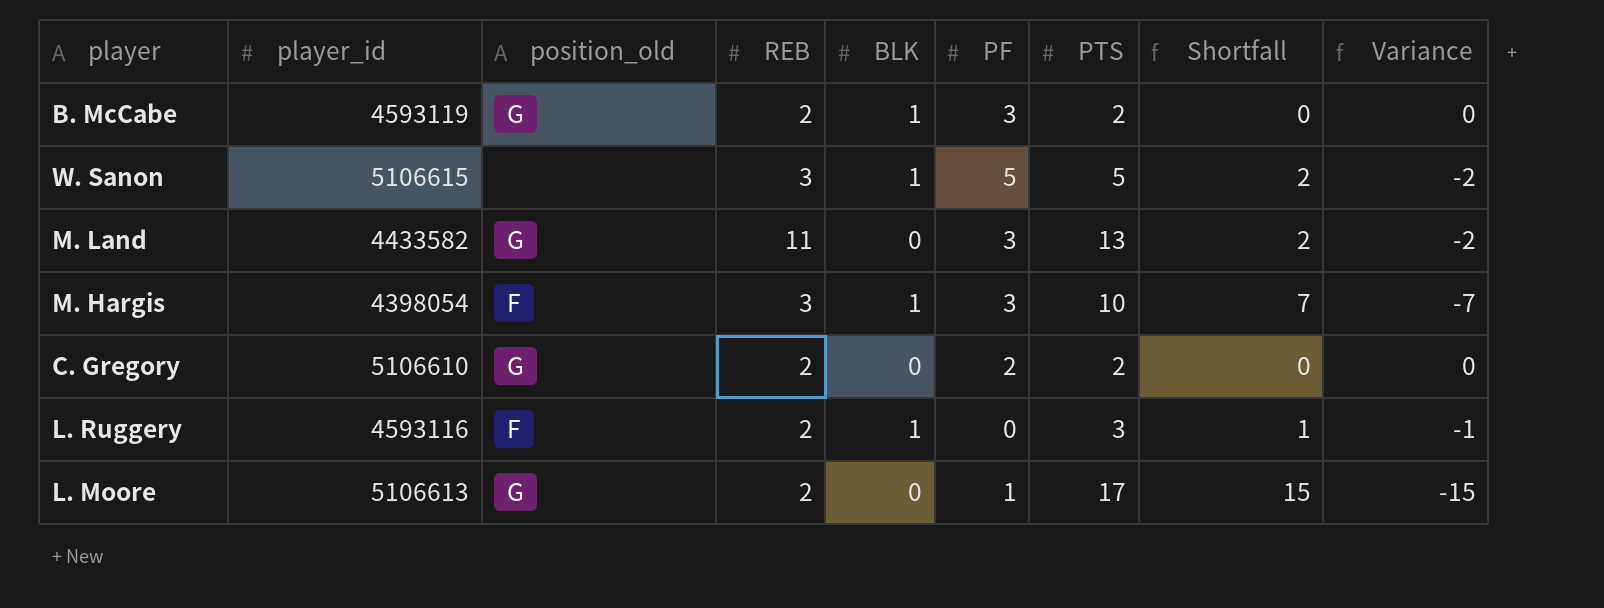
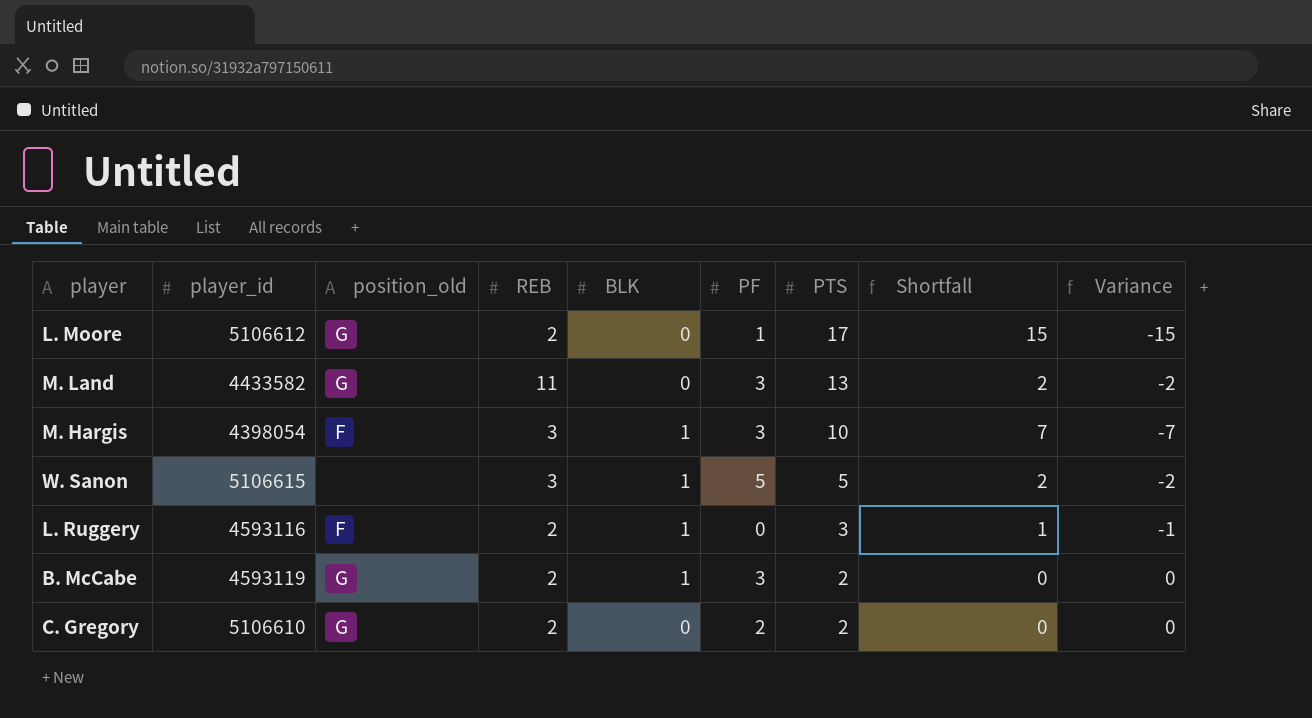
row order: none -> PTS descending
L. Moore | player_id: 5106613 -> 5106612

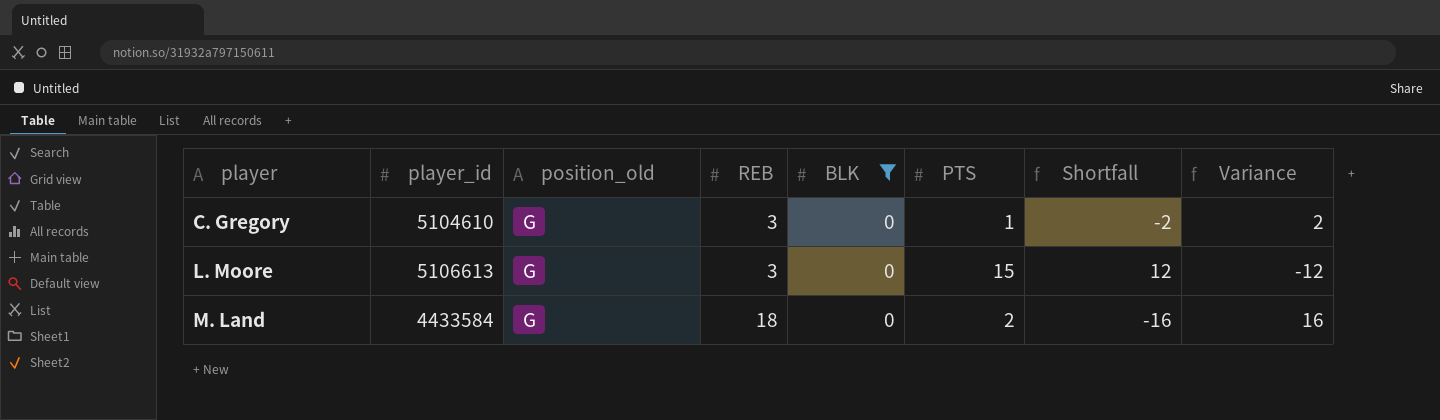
filter: none -> BLK = 0
row order: PTS descending -> player ascending
column PF | position: 6 -> none
C. Gregory | player_id: 5106610 -> 5104610
C. Gregory | REB: 2 -> 3
C. Gregory | PTS: 2 -> 1
C. Gregory | Shortfall: 0 -> -2
C. Gregory | Variance: 0 -> 2
L. Moore | player_id: 5106612 -> 5106613
L. Moore | REB: 2 -> 3
L. Moore | PTS: 17 -> 15
L. Moore | Shortfall: 15 -> 12
L. Moore | Variance: -15 -> -12
M. Land | player_id: 4433582 -> 4433584
M. Land | REB: 11 -> 18
M. Land | PTS: 13 -> 2
M. Land | Shortfall: 2 -> -16
M. Land | Variance: -2 -> 16

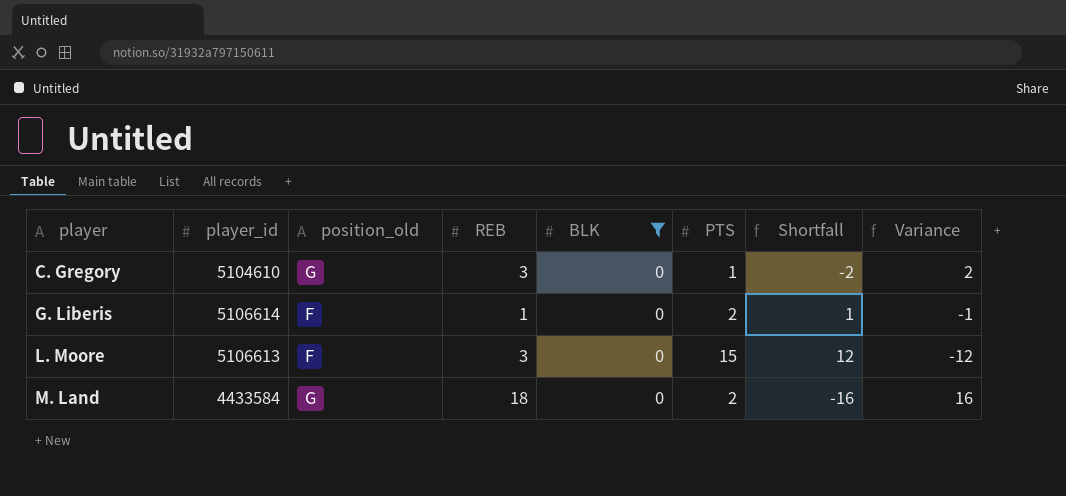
row G. Liberis: none -> 5106614 | F | 1 | 0 | 2 | 1 | -1
L. Moore | position_old: G -> F

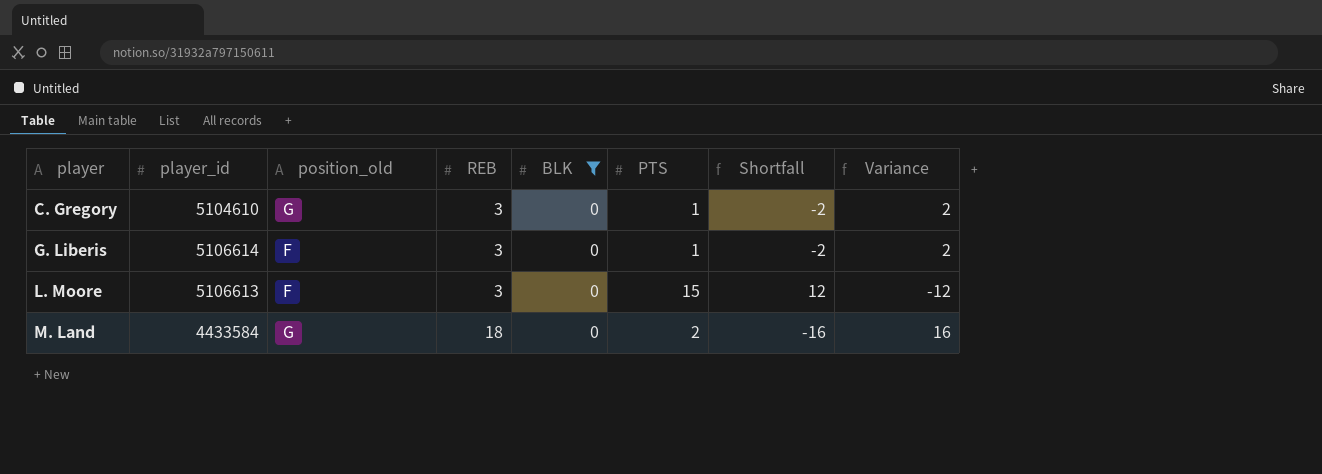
G. Liberis | REB: 1 -> 3
G. Liberis | PTS: 2 -> 1
G. Liberis | Shortfall: 1 -> -2
G. Liberis | Variance: -1 -> 2

